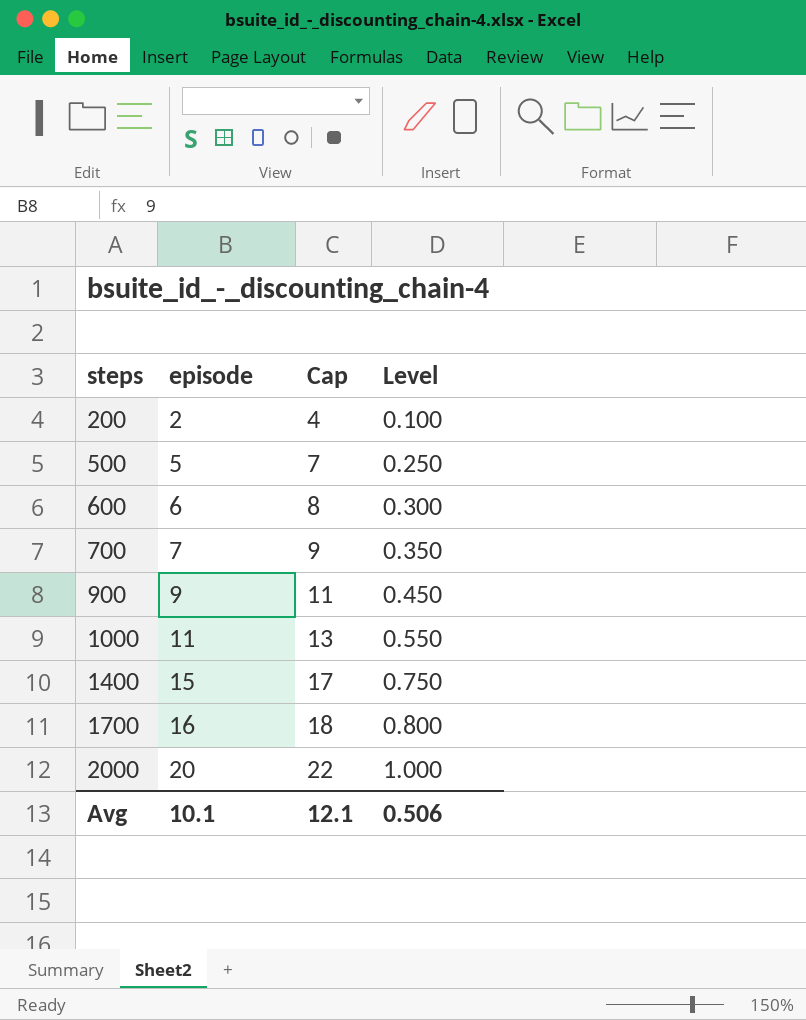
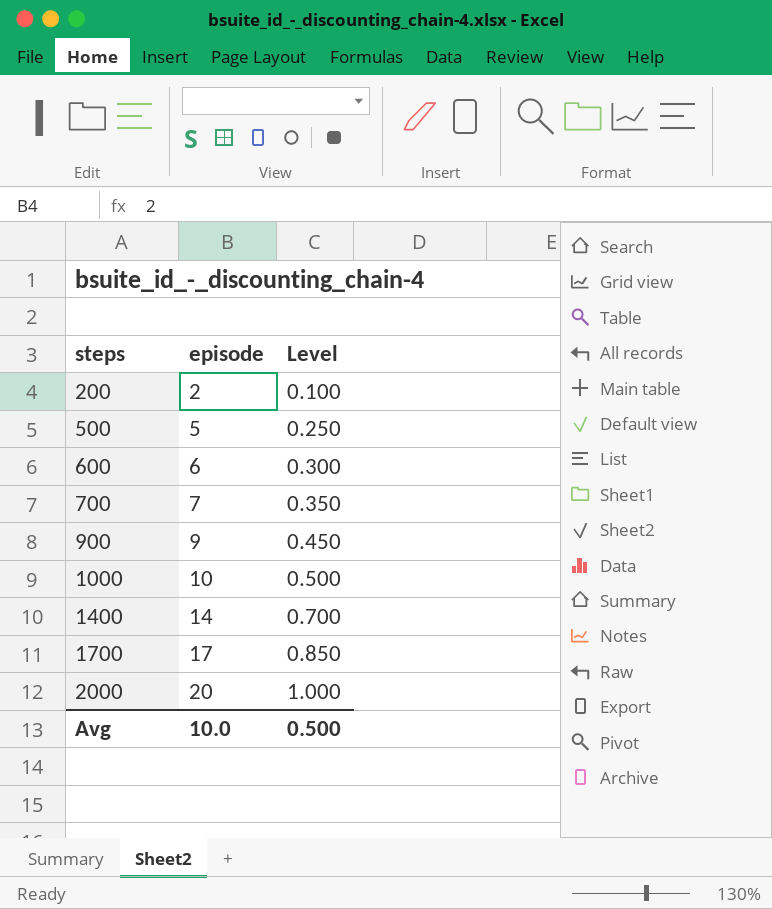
column Cap | formula: [episode] + 2 -> none
1000 | episode: 11 -> 10
1000 | Level: 0.550 -> 0.500
1400 | episode: 15 -> 14
1400 | Level: 0.750 -> 0.700
1700 | episode: 16 -> 17
1700 | Level: 0.800 -> 0.850
Avg | episode: 10.1 -> 10.0
Avg | Level: 0.506 -> 0.500

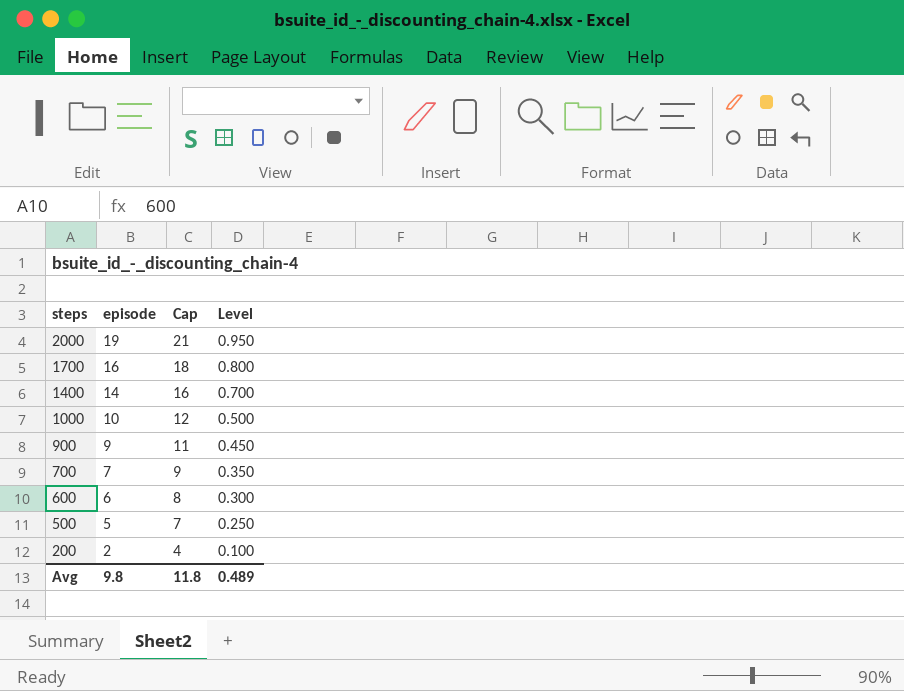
row order: steps ascending -> steps descending
column Cap | formula: none -> [episode] + 2
2000 | episode: 20 -> 19
2000 | Level: 1.000 -> 0.950
1700 | episode: 17 -> 16
1700 | Level: 0.850 -> 0.800
Avg | episode: 10.0 -> 9.8
Avg | Level: 0.500 -> 0.489

